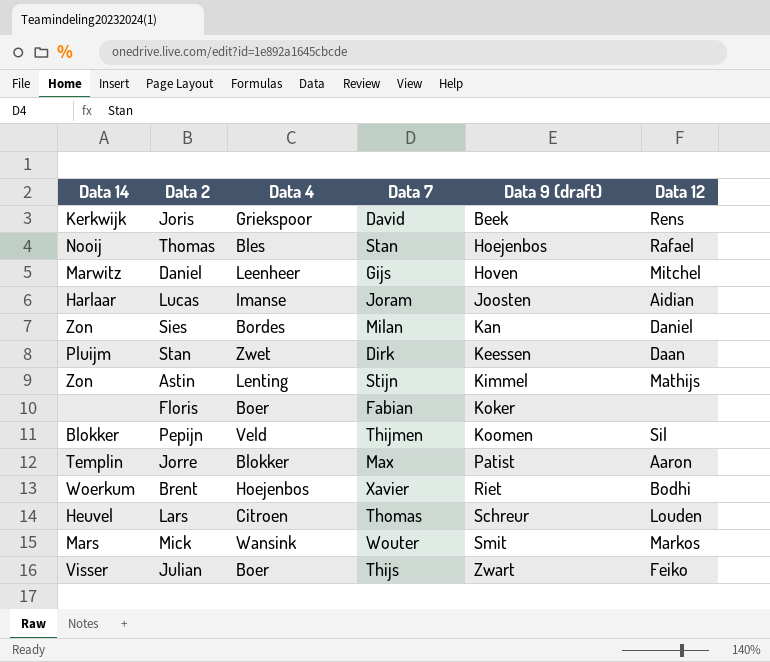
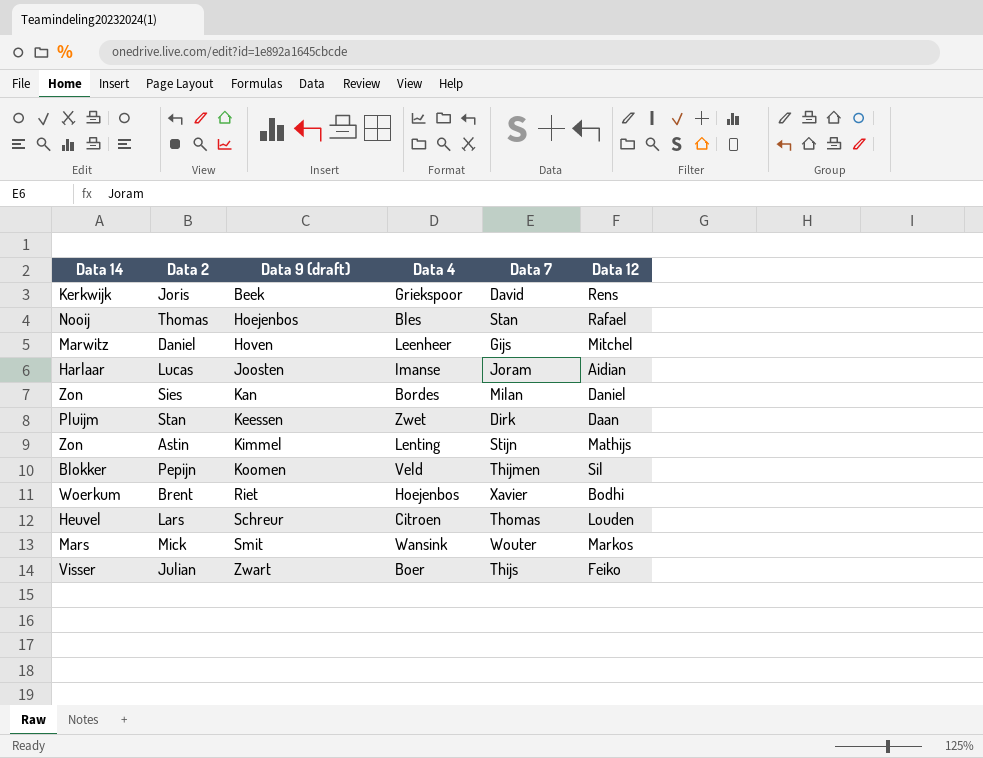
column Data 9 (draft) | position: 5 -> 3
row Floris: none | Boer | Fabian | Koker | none -> none
row Jorre: Templin | Blokker | Max | Patist | Aaron -> none

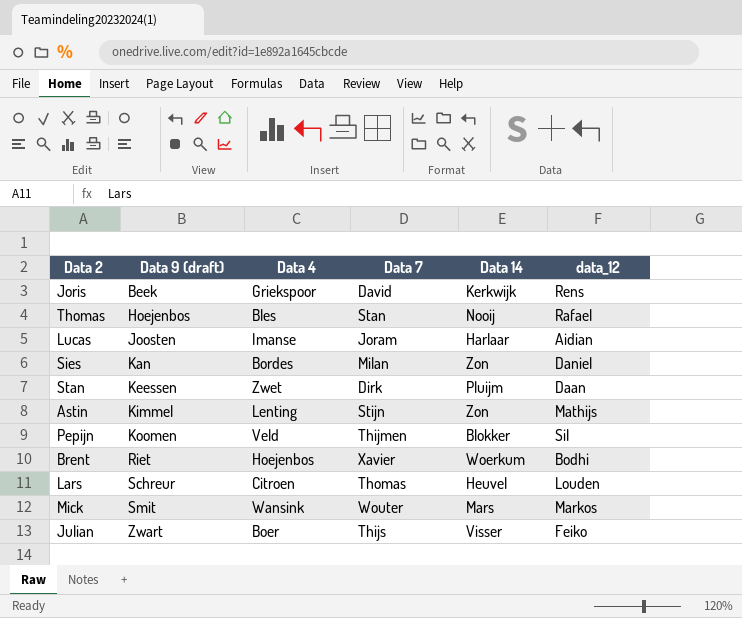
column Data 14 | position: 1 -> 5
column name: Data 12 -> data_12
row Daniel: Marwitz | Hoven | Leenheer | Gijs | Mitchel -> none

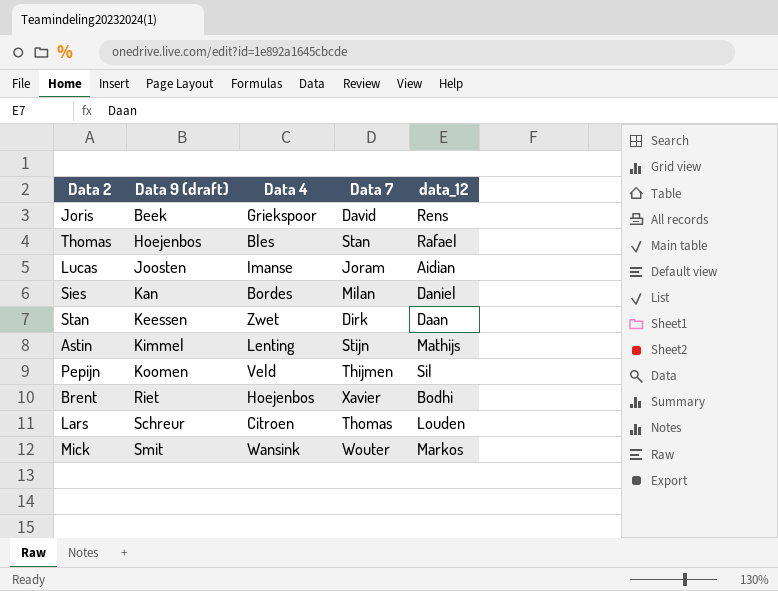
column Data 14 | position: 5 -> none
row Julian: Zwart | Boer | Thijs | Visser | Feiko -> none

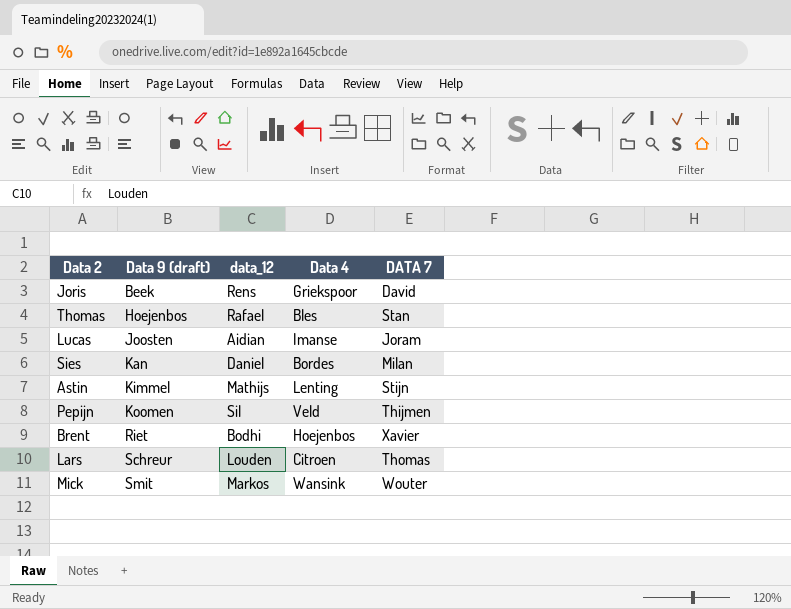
column data_12 | position: 5 -> 3
column name: Data 7 -> DATA 7
row Stan: Keessen | Zwet | Dirk | Daan -> none

